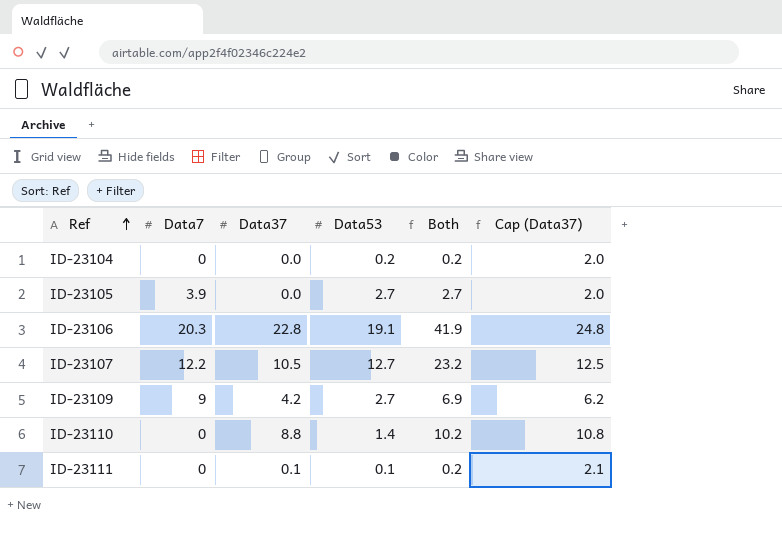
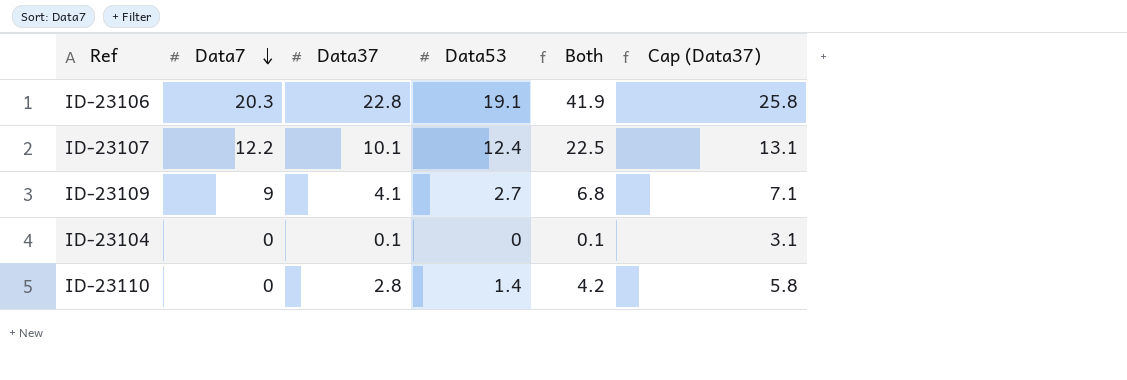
row order: Ref ascending -> Data7 descending
column Cap (Data37) | formula: [Data37] + 2 -> [Data37] + 3
row ID-23105: 3.9 | 0.0 | 2.7 | 2.7 | 2.0 -> none
row ID-23111: 0 | 0.1 | 0.1 | 0.2 | 2.1 -> none
ID-23107 | Data37: 10.5 -> 10.1
ID-23107 | Data53: 12.7 -> 12.4
ID-23107 | Both: 23.2 -> 22.5
ID-23109 | Data37: 4.2 -> 4.1
ID-23109 | Both: 6.9 -> 6.8
ID-23104 | Data37: 0.0 -> 0.1
ID-23104 | Data53: 0.2 -> 0
ID-23104 | Both: 0.2 -> 0.1
ID-23110 | Data37: 8.8 -> 2.8
ID-23110 | Both: 10.2 -> 4.2

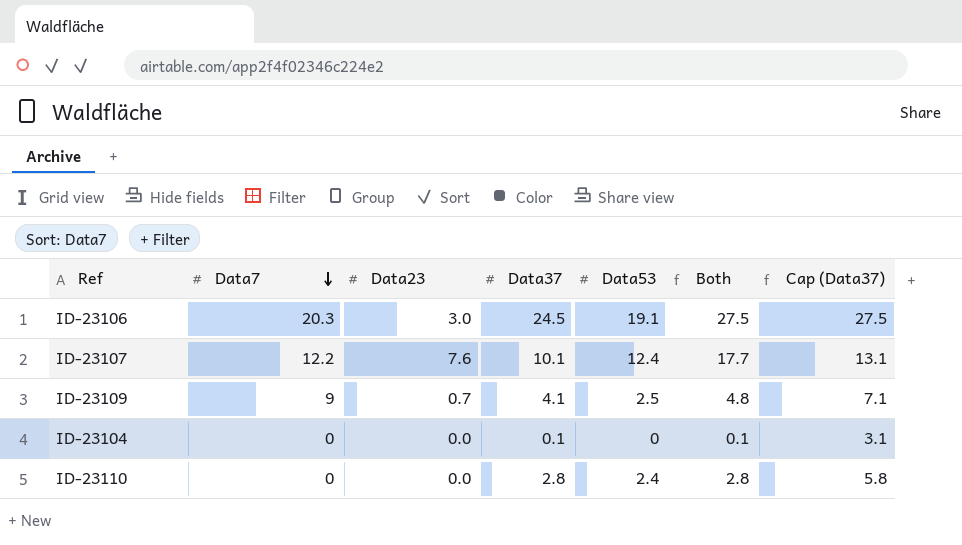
column Data23 | position: none -> 3
column Both | formula: [Data37] + [Data53] -> [Data23] + [Data37]
ID-23106 | Data37: 22.8 -> 24.5
ID-23106 | Cap (Data37): 25.8 -> 27.5
ID-23109 | Data53: 2.7 -> 2.5
ID-23110 | Data53: 1.4 -> 2.4

